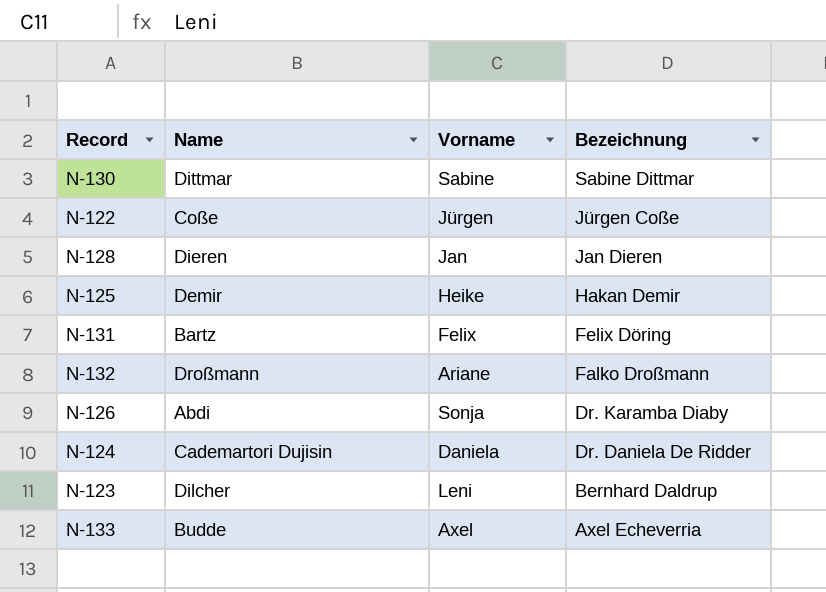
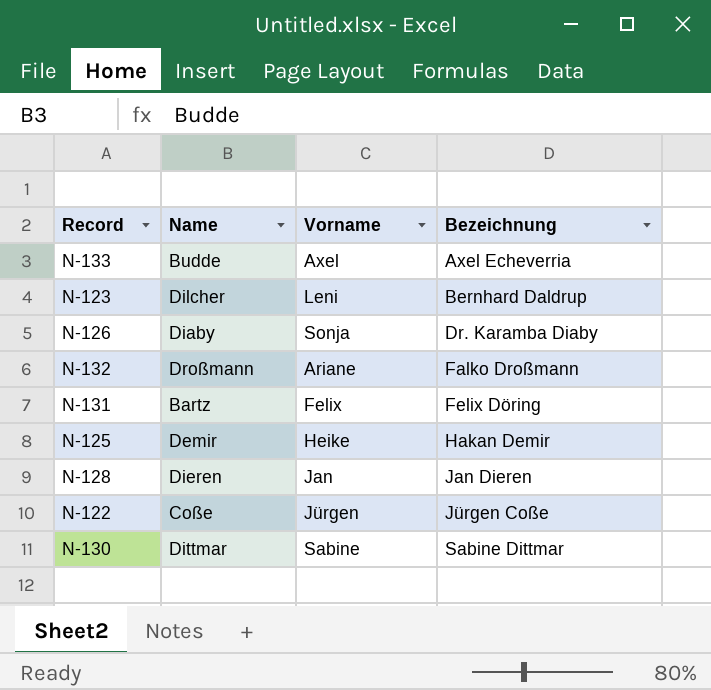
row order: Bezeichnung descending -> Bezeichnung ascending
row N-124: Cademartori Dujisin | Daniela | Dr. Daniela De Ridder -> none
N-126 | Name: Abdi -> Diaby

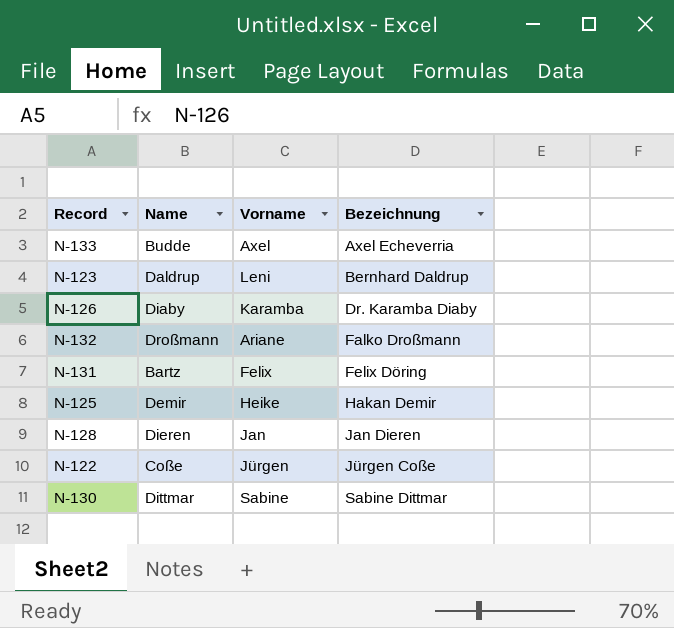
N-123 | Name: Dilcher -> Daldrup
N-126 | Vorname: Sonja -> Karamba

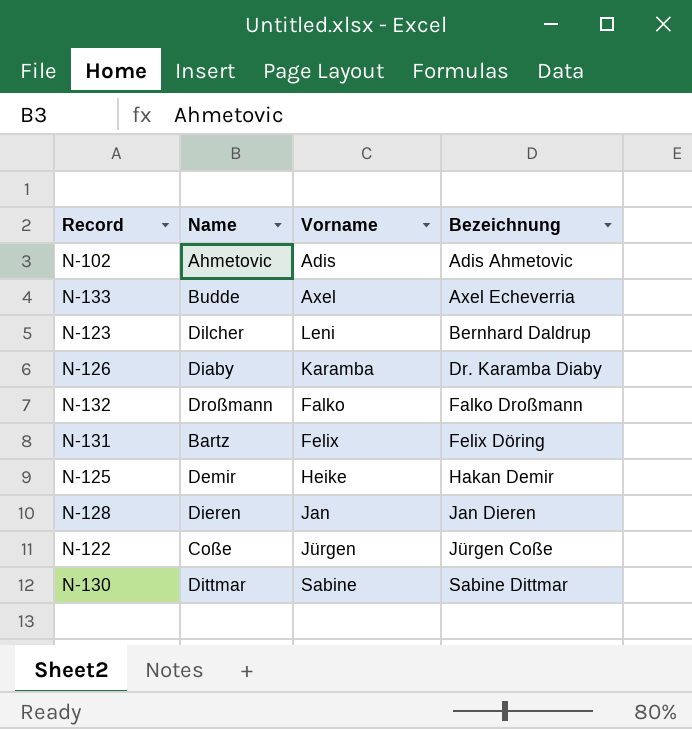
row N-102: none -> Ahmetovic | Adis | Adis Ahmetovic
N-123 | Name: Daldrup -> Dilcher
N-132 | Vorname: Ariane -> Falko

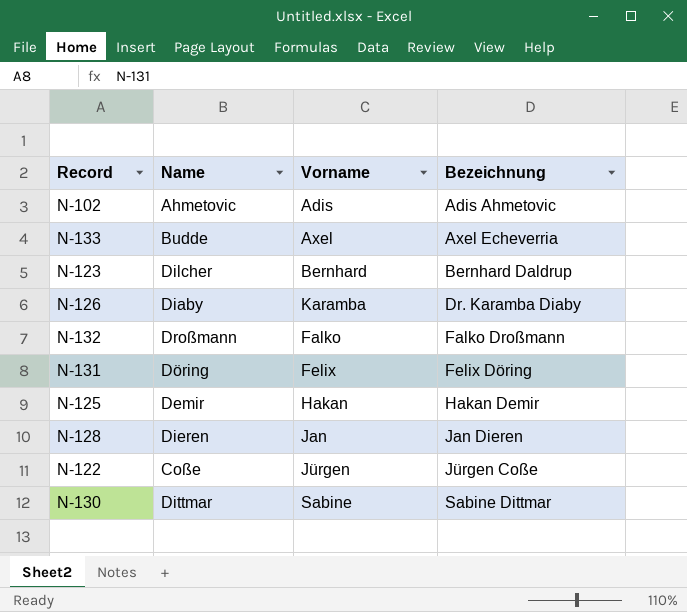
N-123 | Vorname: Leni -> Bernhard
N-131 | Name: Bartz -> Döring
N-125 | Vorname: Heike -> Hakan

